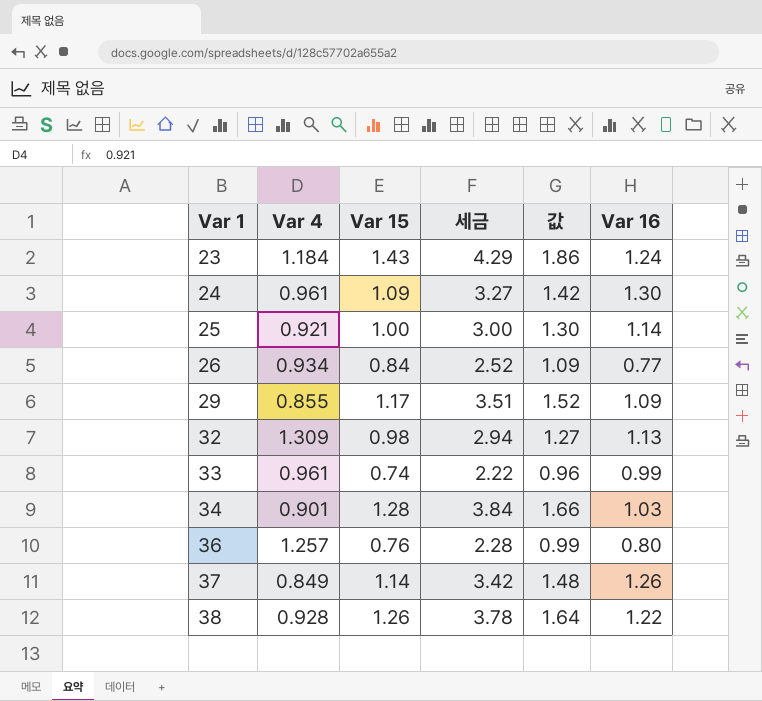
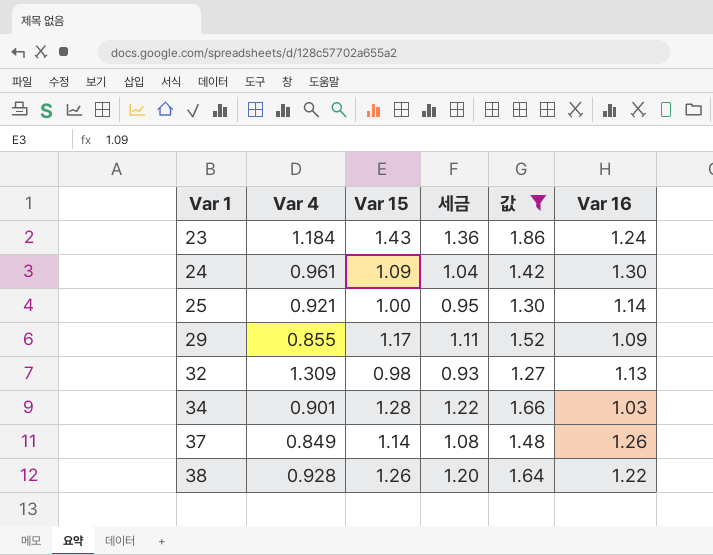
filter: none -> 값 >= 1.27
column 세금 | formula: [Var 15] * 3 -> [Var 15] * 0.95

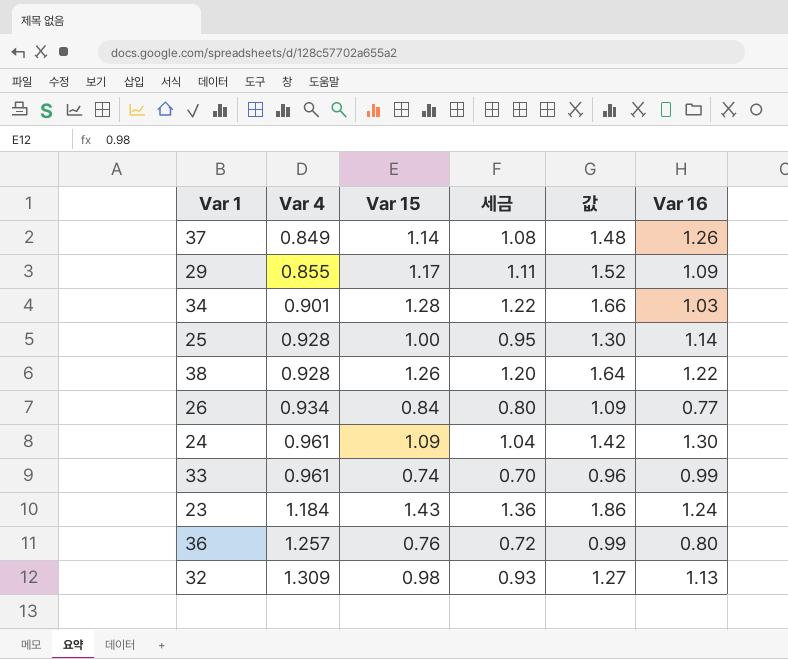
filter: 값 >= 1.27 -> none
row order: Var 1 ascending -> Var 4 ascending
25 | Var 4: 0.921 -> 0.928

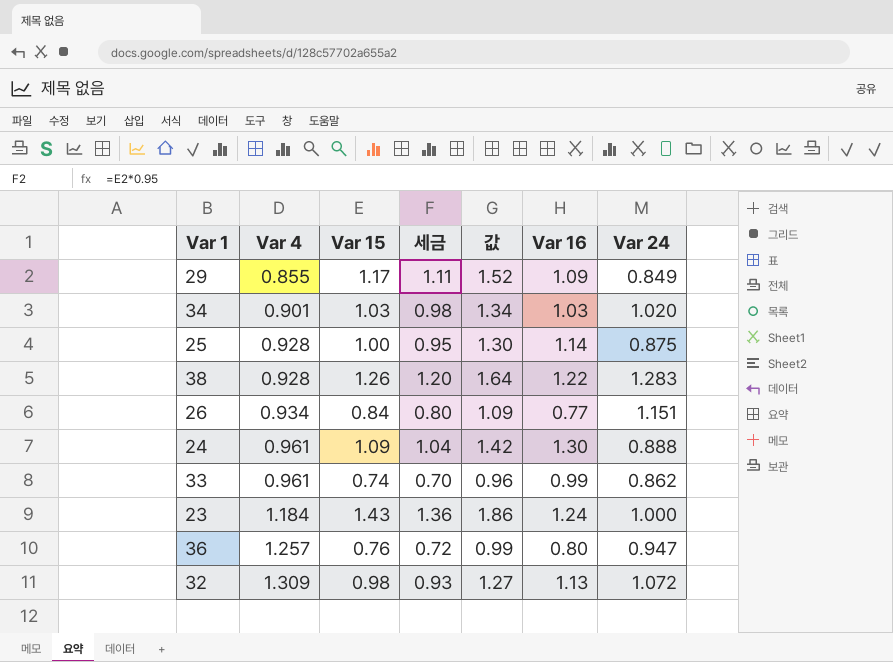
column Var 24 | position: none -> 7
row 37: 0.849 | 1.14 | 1.08 | 1.48 | 1.26 -> none
34 | Var 15: 1.28 -> 1.03
34 | 세금: 1.22 -> 0.98
34 | 값: 1.66 -> 1.34

